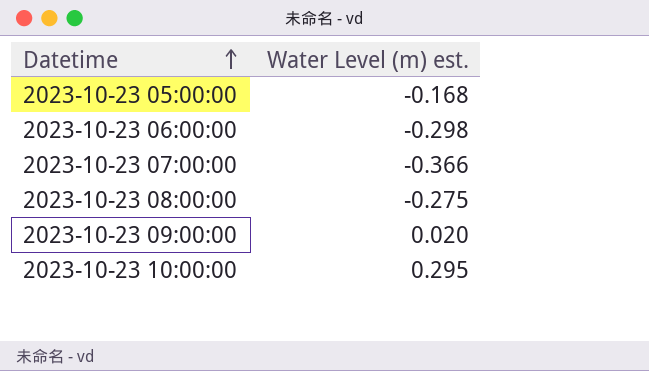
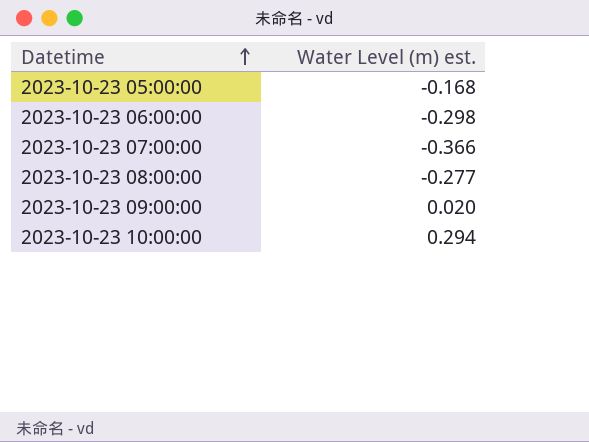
2023-10-23 08:00:00 | Water Level (m) est.: -0.275 -> -0.277
2023-10-23 10:00:00 | Water Level (m) est.: 0.295 -> 0.294

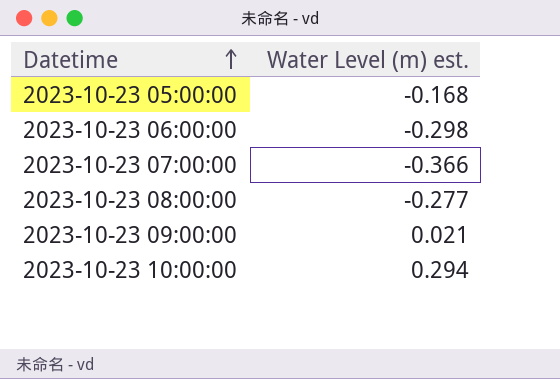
2023-10-23 09:00:00 | Water Level (m) est.: 0.020 -> 0.021

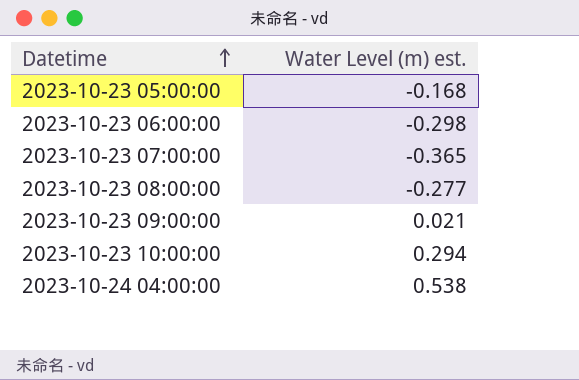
2023-10-23 07:00:00 | Water Level (m) est.: -0.366 -> -0.365
row 2023-10-24 04:00:00: none -> 0.538

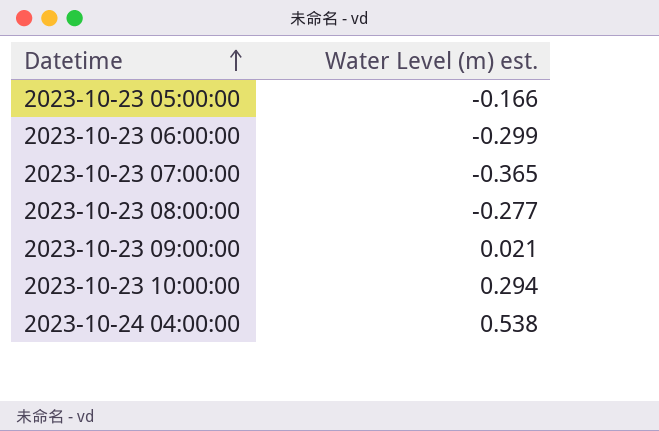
2023-10-23 05:00:00 | Water Level (m) est.: -0.168 -> -0.166
2023-10-23 06:00:00 | Water Level (m) est.: -0.298 -> -0.299

